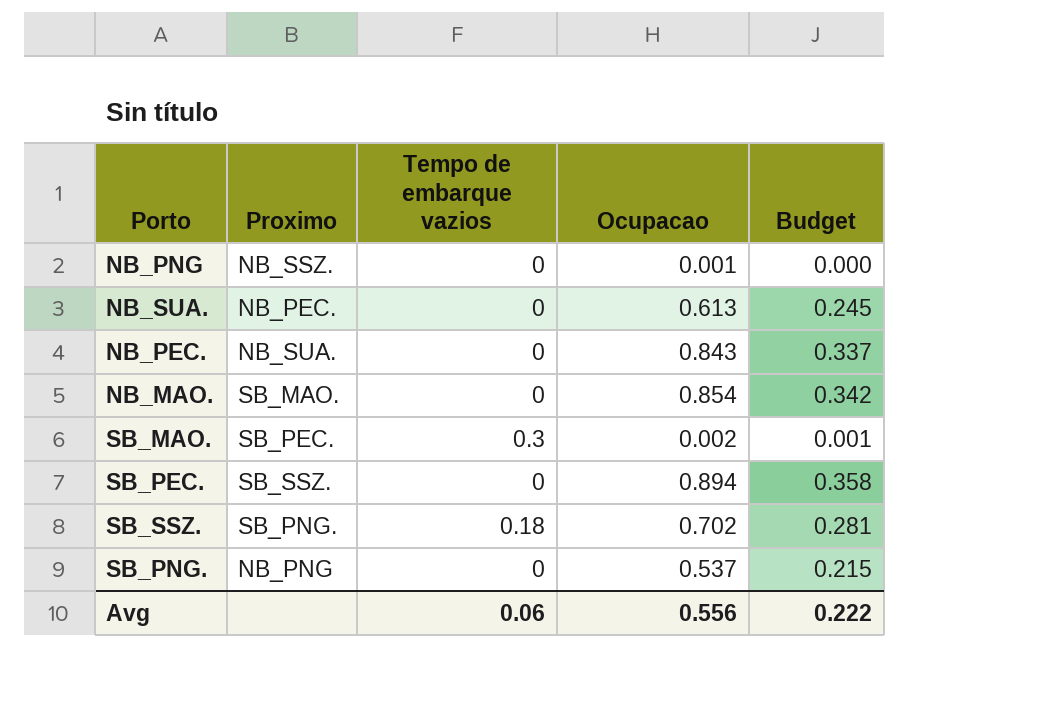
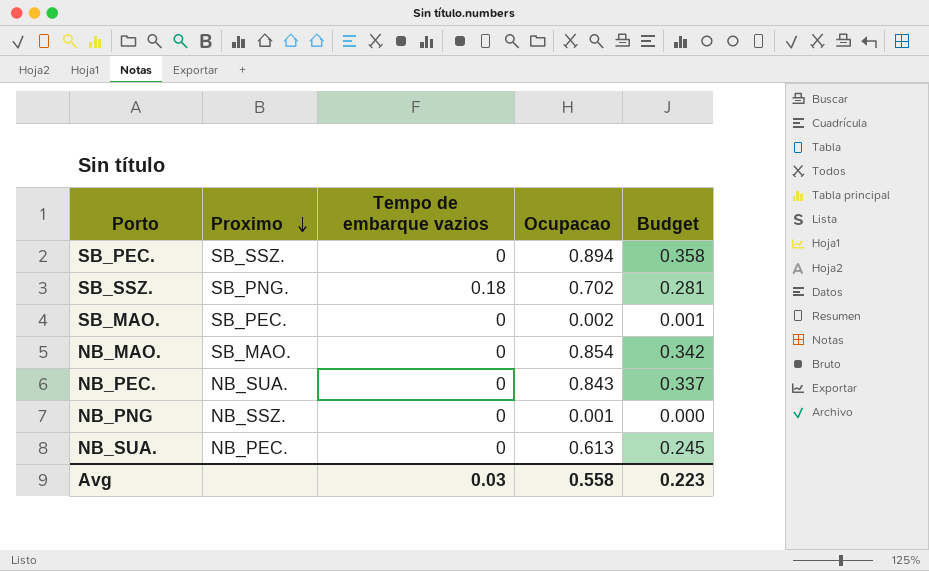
row order: none -> Proximo descending
row SB_PNG.: NB_PNG | 0 | 0.537 | 0.215 -> none
SB_MAO. | Tempo de embarque vazios: 0.3 -> 0
Avg | Tempo de embarque vazios: 0.06 -> 0.03
Avg | Ocupacao: 0.556 -> 0.558
Avg | Budget: 0.222 -> 0.223

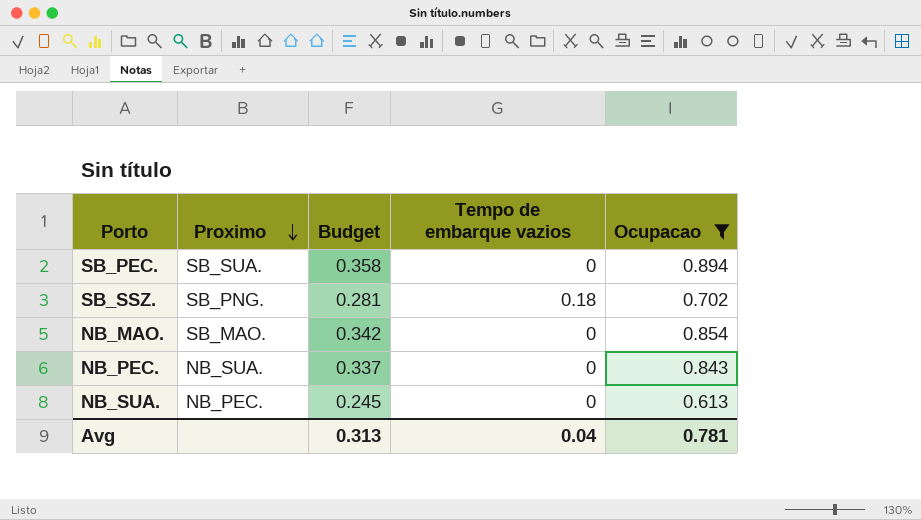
filter: none -> Ocupacao >= 0.613
column Budget | position: 5 -> 3
SB_PEC. | Proximo: SB_SSZ. -> SB_SUA.
Avg | Budget: 0.223 -> 0.313
Avg | Tempo de embarque vazios: 0.03 -> 0.04
Avg | Ocupacao: 0.558 -> 0.781

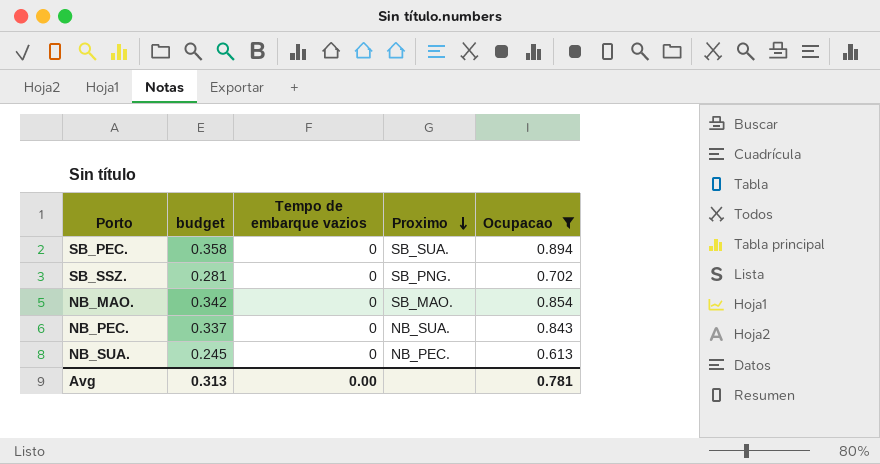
column name: Budget -> budget
column Proximo | position: 2 -> 4
SB_SSZ. | Tempo de embarque vazios: 0.18 -> 0
Avg | Tempo de embarque vazios: 0.04 -> 0.00

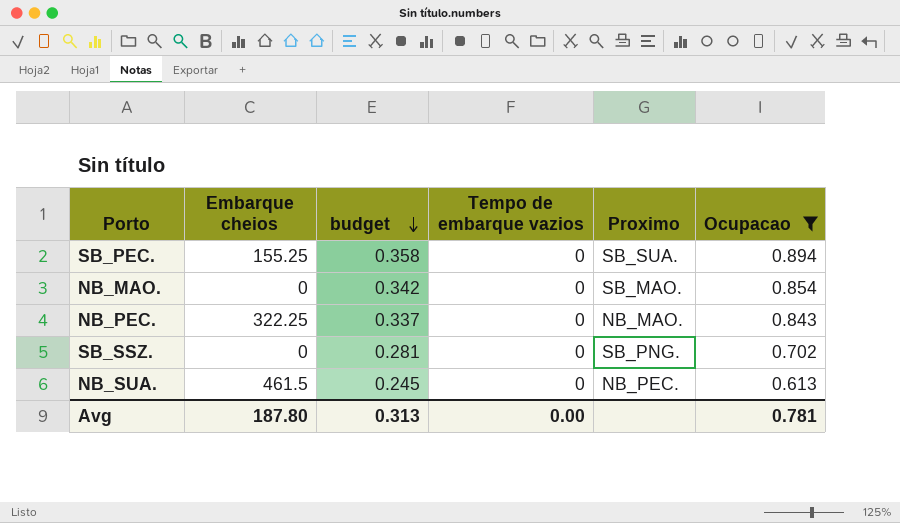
row order: Proximo descending -> budget descending
column Embarque cheios | position: none -> 2
NB_PEC. | Proximo: NB_SUA. -> NB_MAO.

